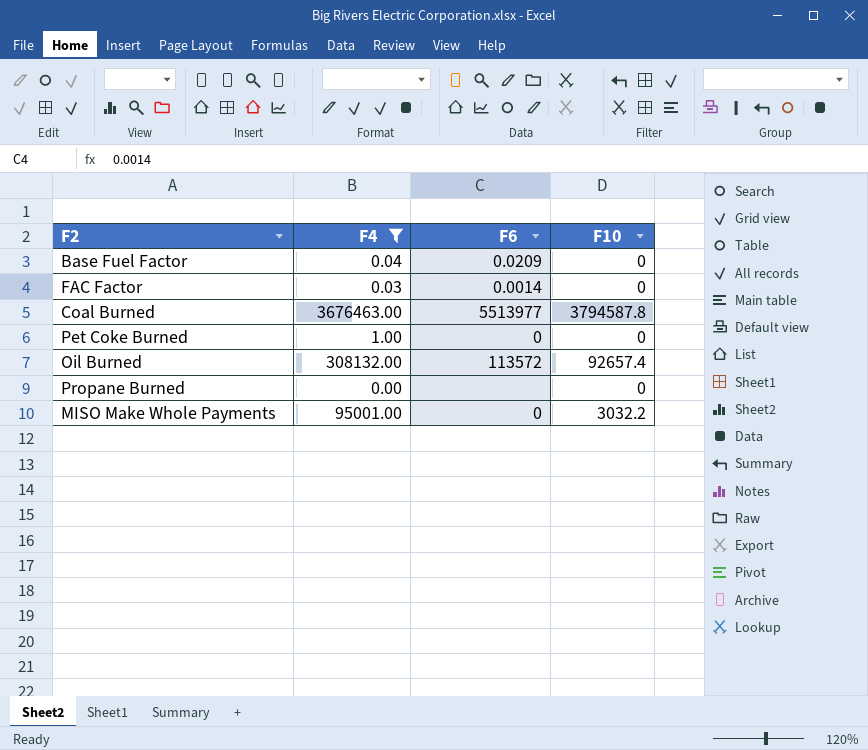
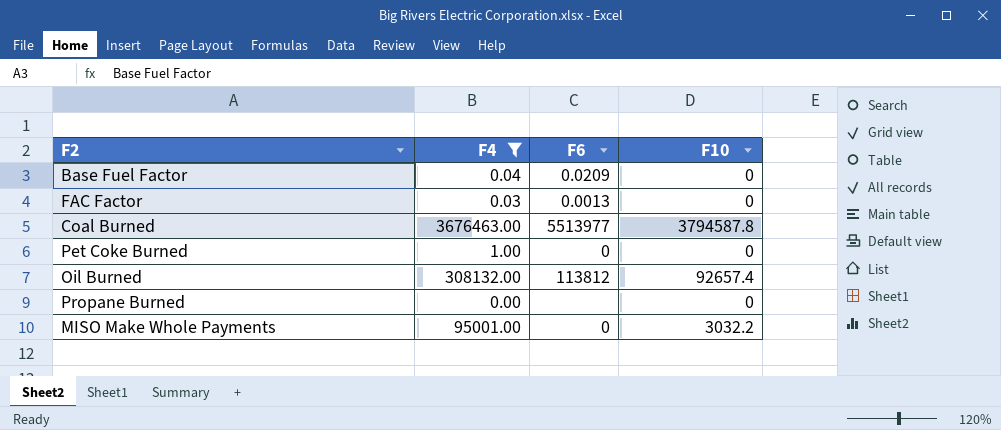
FAC Factor | F6: 0.0014 -> 0.0013
Oil Burned | F6: 113572 -> 113812

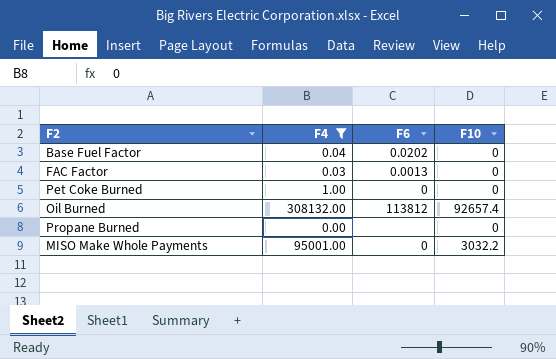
row Coal Burned: 3676463.00 | 5513977 | 3794587.8 -> none
Base Fuel Factor | F6: 0.0209 -> 0.0202

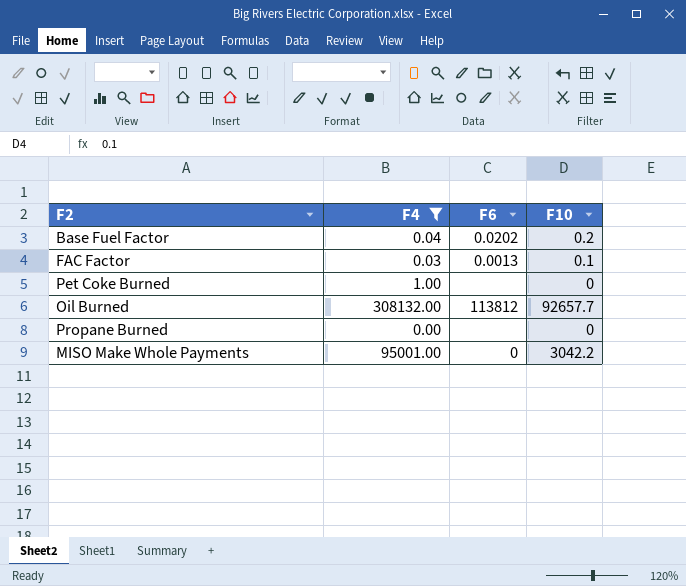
Base Fuel Factor | F10: 0 -> 0.2
FAC Factor | F10: 0 -> 0.1
Pet Coke Burned | F6: 0 -> none
Oil Burned | F10: 92657.4 -> 92657.7
MISO Make Whole Payments | F10: 3032.2 -> 3042.2

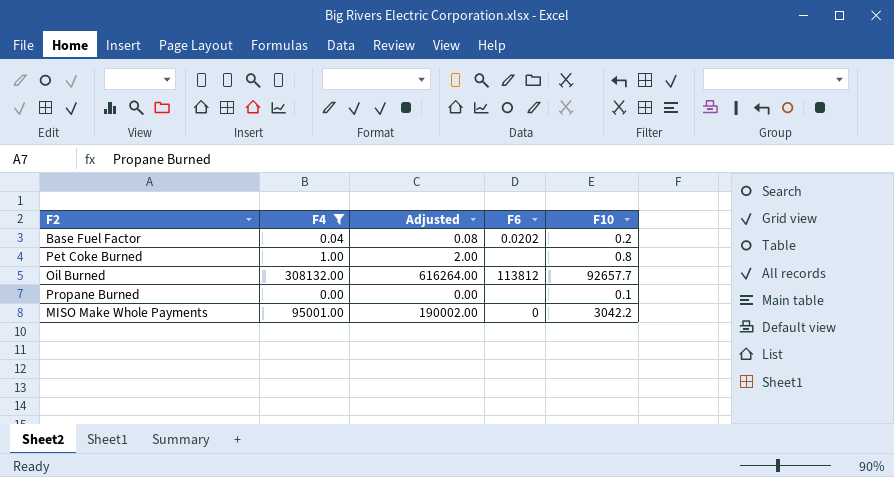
column Adjusted | formula: none -> [F4] * 2
row FAC Factor: 0.03 | 0.0013 | 0.1 -> none
Pet Coke Burned | F10: 0 -> 0.8
Propane Burned | F10: 0 -> 0.1

